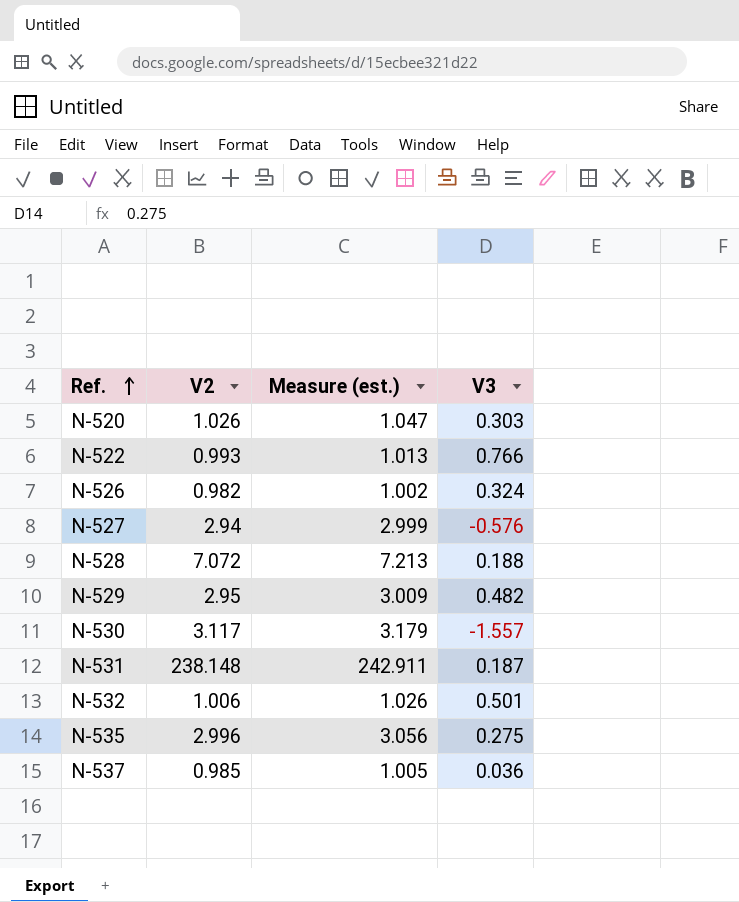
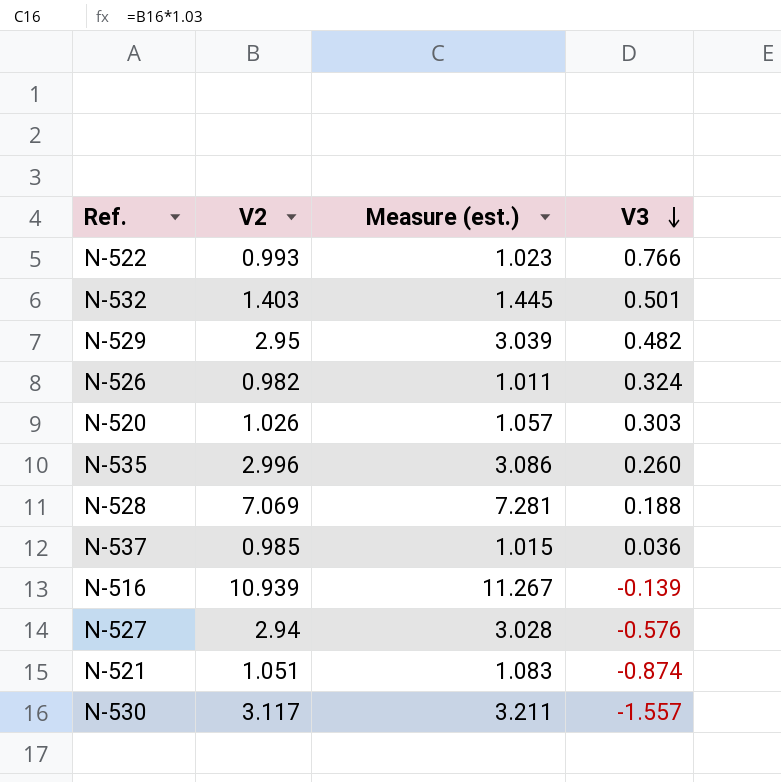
row order: Ref. ascending -> V3 descending
column Measure (est.) | formula: [V2] * 1.02 -> [V2] * 1.03
row N-531: 238.148 | 242.911 | 0.187 -> none
N-532 | V2: 1.006 -> 1.403
N-535 | V3: 0.275 -> 0.260
N-528 | V2: 7.072 -> 7.069
row N-516: none -> 10.939 | 11.267 | -0.139
row N-521: none -> 1.051 | 1.083 | -0.874

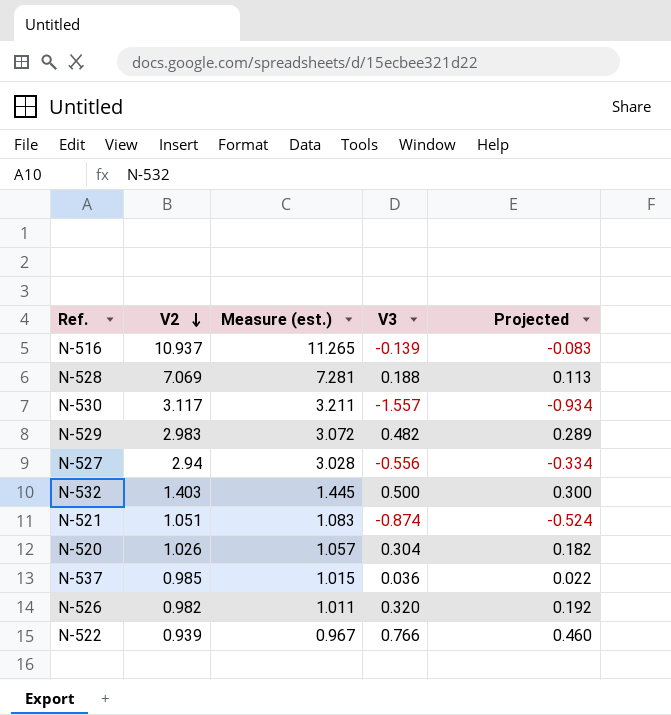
row order: V3 descending -> V2 descending
column Projected | formula: none -> [V3] * 0.6
row N-535: 2.996 | 3.086 | 0.260 -> none
N-516 | V2: 10.939 -> 10.937
N-516 | Measure (est.): 11.267 -> 11.265
N-529 | V2: 2.95 -> 2.983
N-529 | Measure (est.): 3.039 -> 3.072
N-527 | V3: -0.576 -> -0.556
N-532 | V3: 0.501 -> 0.500
N-520 | V3: 0.303 -> 0.304
N-526 | V3: 0.324 -> 0.320
N-522 | V2: 0.993 -> 0.939
N-522 | Measure (est.): 1.023 -> 0.967

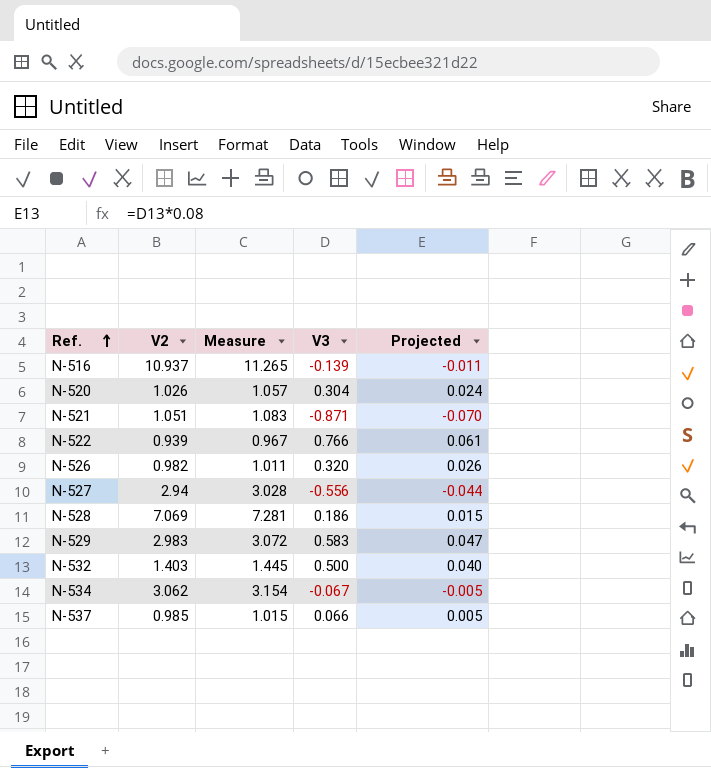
row order: V2 descending -> Ref. ascending
column name: Measure (est.) -> Measure
column Projected | formula: [V3] * 0.6 -> [V3] * 0.08
row N-530: 3.117 | 3.211 | -1.557 | -0.934 -> none
N-521 | V3: -0.874 -> -0.871
N-528 | V3: 0.188 -> 0.186
N-529 | V3: 0.482 -> 0.583
row N-534: none -> 3.062 | 3.154 | -0.067 | -0.005
N-537 | V3: 0.036 -> 0.066

